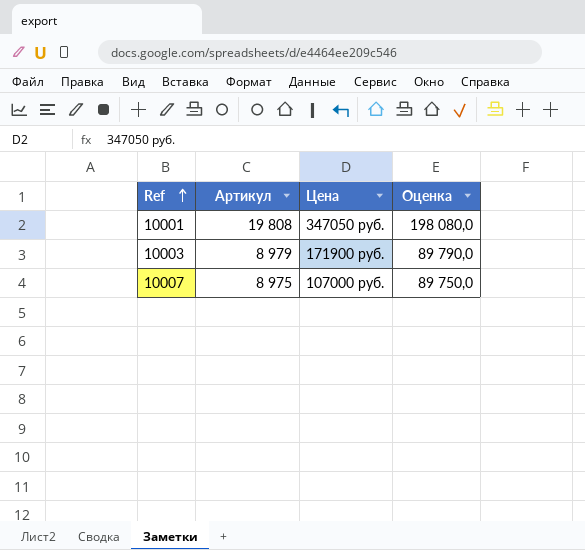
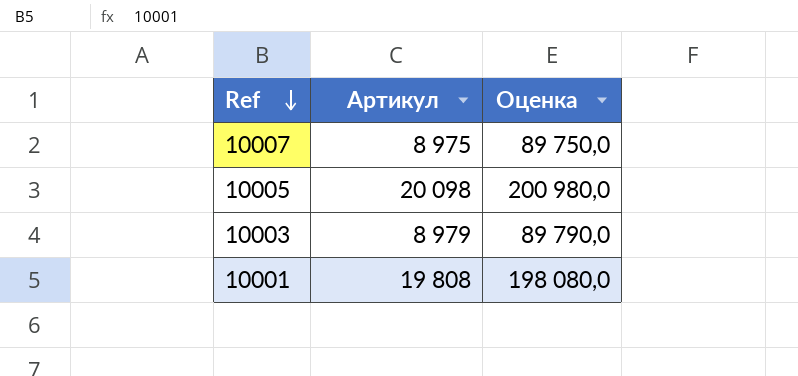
row order: Ref ascending -> Ref descending
column Цена | position: 3 -> none
row 10005: none -> 20 098 | 200 980,0

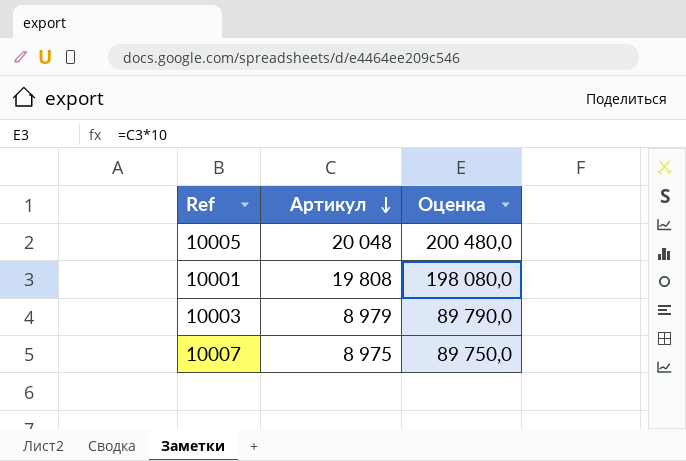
row order: Ref descending -> Артикул descending
10005 | Артикул: 20 098 -> 20 048
10005 | Оценка: 200 980,0 -> 200 480,0

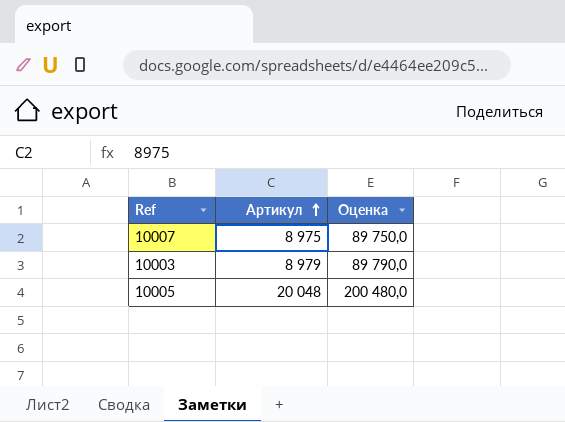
row order: Артикул descending -> Артикул ascending
row 10001: 19 808 | 198 080,0 -> none

